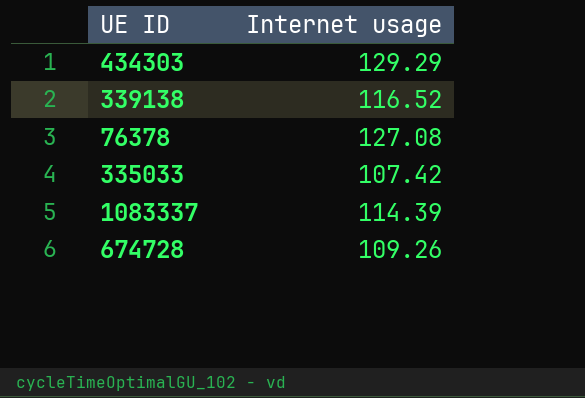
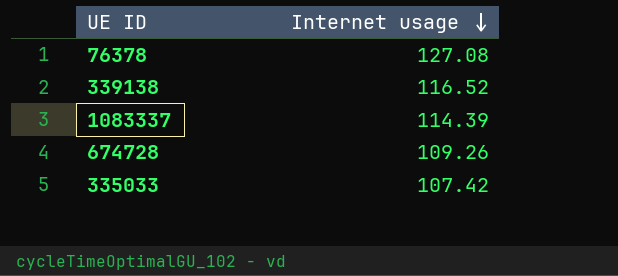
row order: none -> Internet usage descending
row 434303: 129.29 -> none

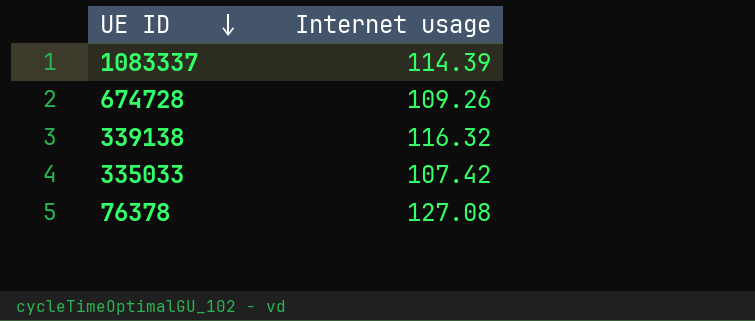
row order: Internet usage descending -> UE ID descending
339138 | Internet usage: 116.52 -> 116.32

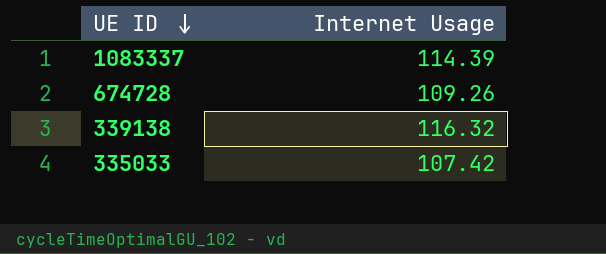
column name: Internet usage -> Internet Usage
row 76378: 127.08 -> none

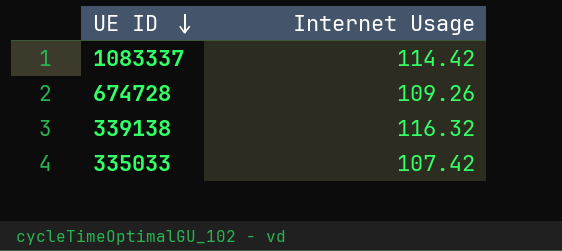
1083337 | Internet Usage: 114.39 -> 114.42

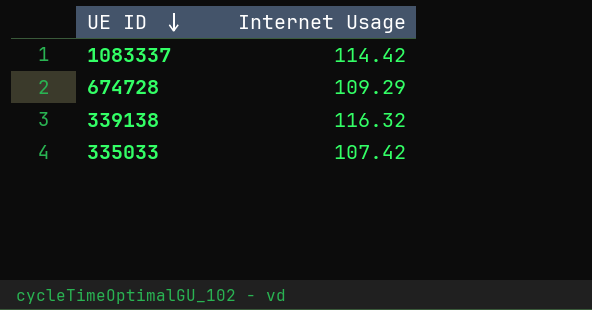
674728 | Internet Usage: 109.26 -> 109.29

